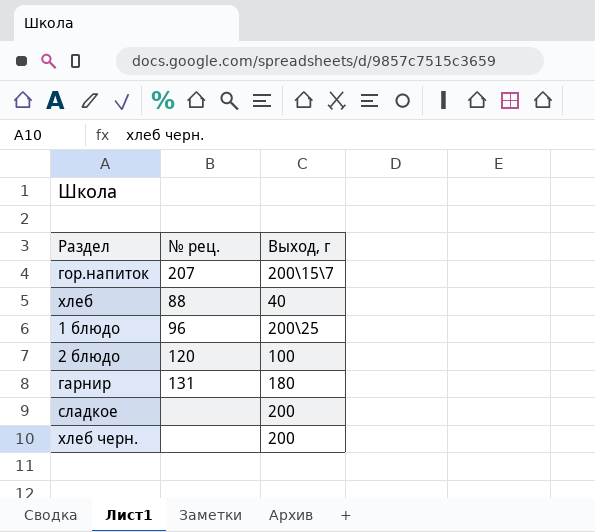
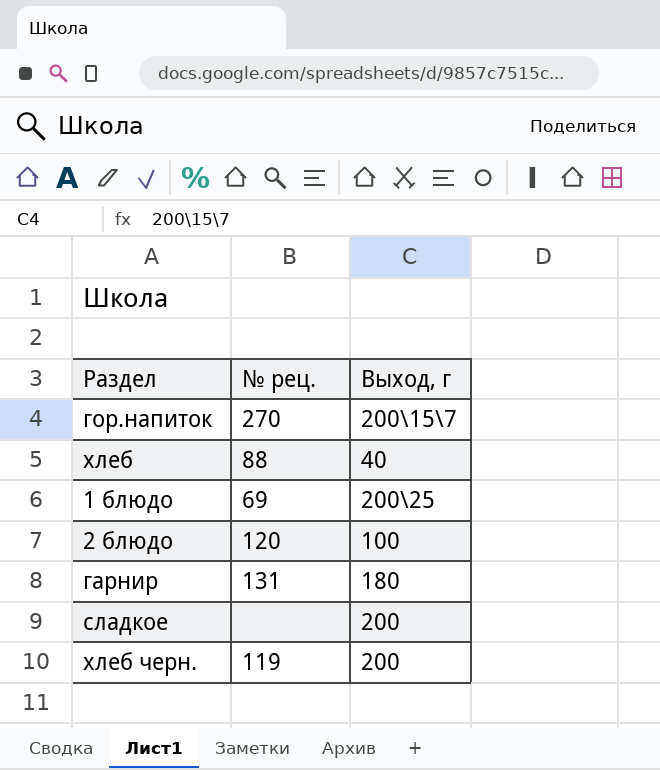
гор.напиток | № рец.: 207 -> 270
1 блюдо | № рец.: 96 -> 69
хлеб черн. | № рец.: none -> 119

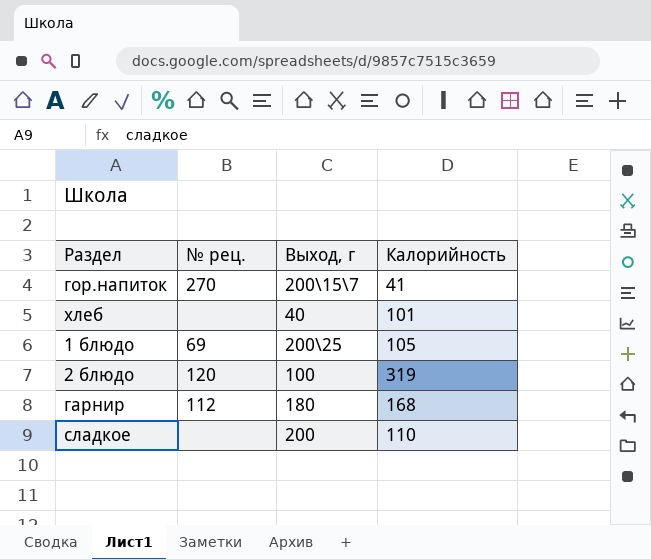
column Калорийность | position: none -> 4
row хлеб черн.: 119 | 200 -> none
хлеб | № рец.: 88 -> none
гарнир | № рец.: 131 -> 112

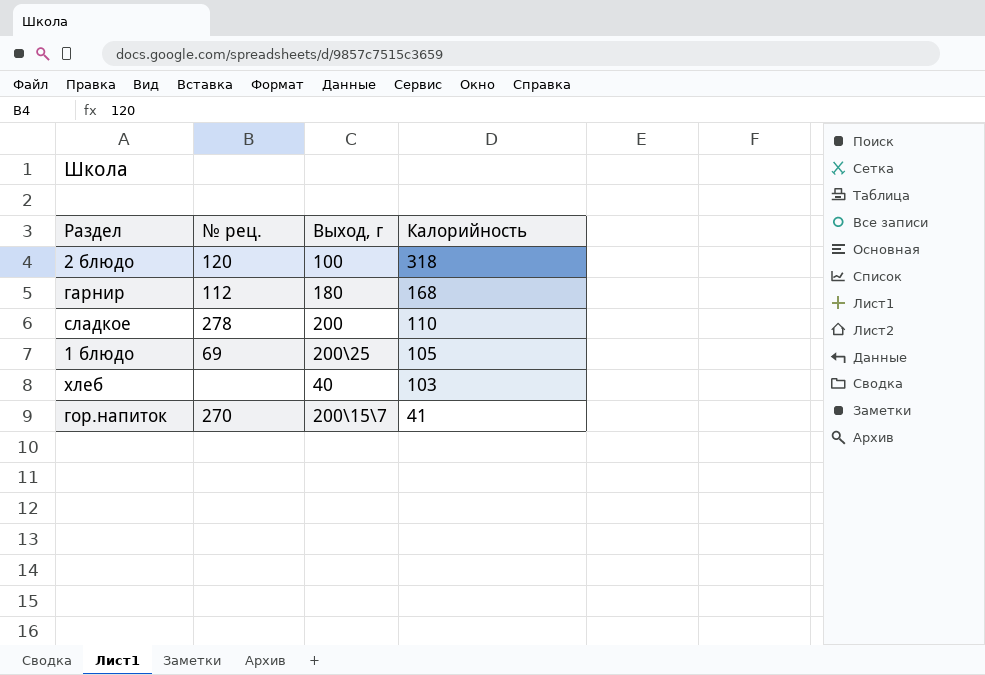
row order: none -> Калорийность descending
2 блюдо | Калорийность: 319 -> 318
сладкое | № рец.: none -> 278
хлеб | Калорийность: 101 -> 103

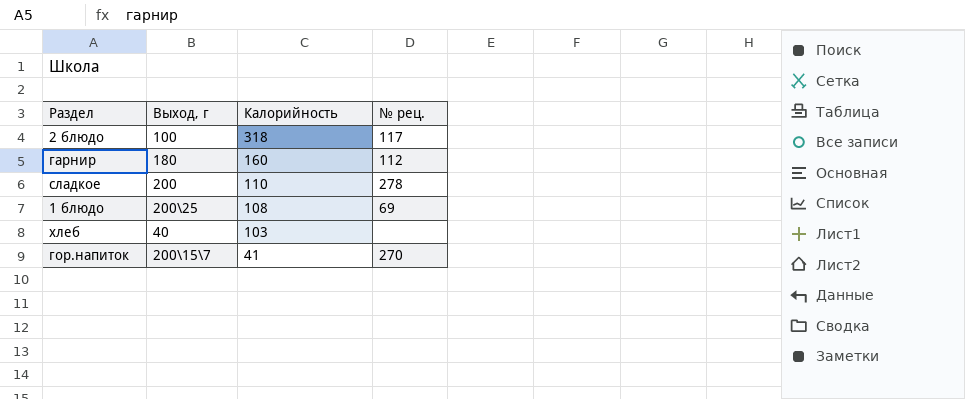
column № рец. | position: 2 -> 4
2 блюдо | № рец.: 120 -> 117
гарнир | Калорийность: 168 -> 160
1 блюдо | Калорийность: 105 -> 108

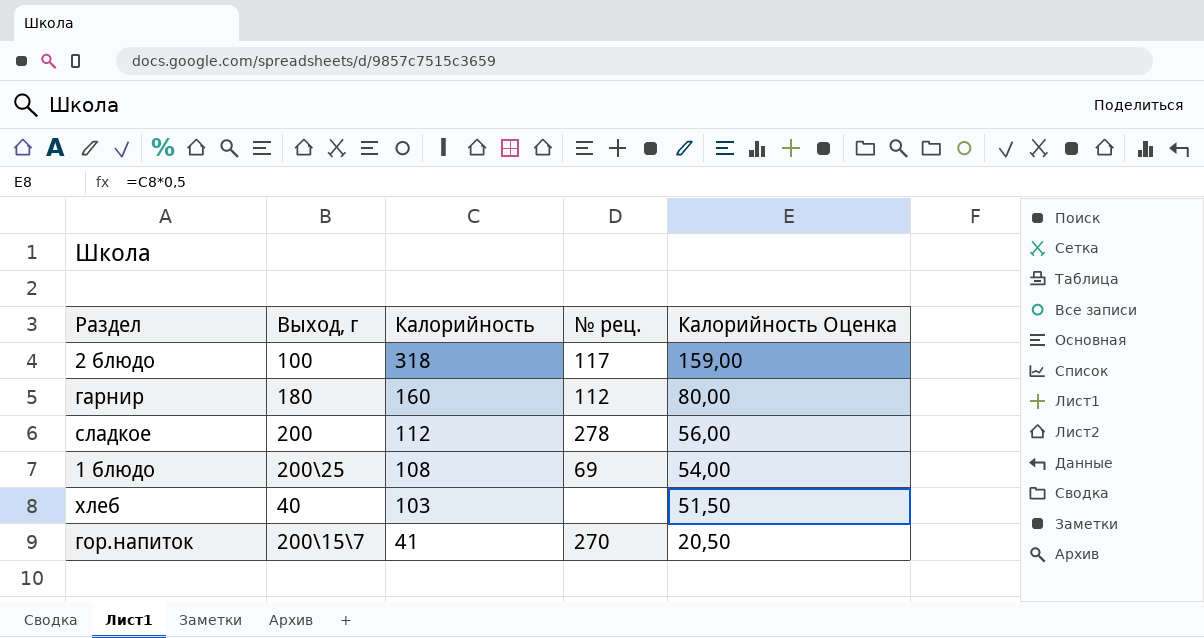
column Калорийность Оценка | formula: none -> [Калорийность] * 0,5
сладкое | Калорийность: 110 -> 112

